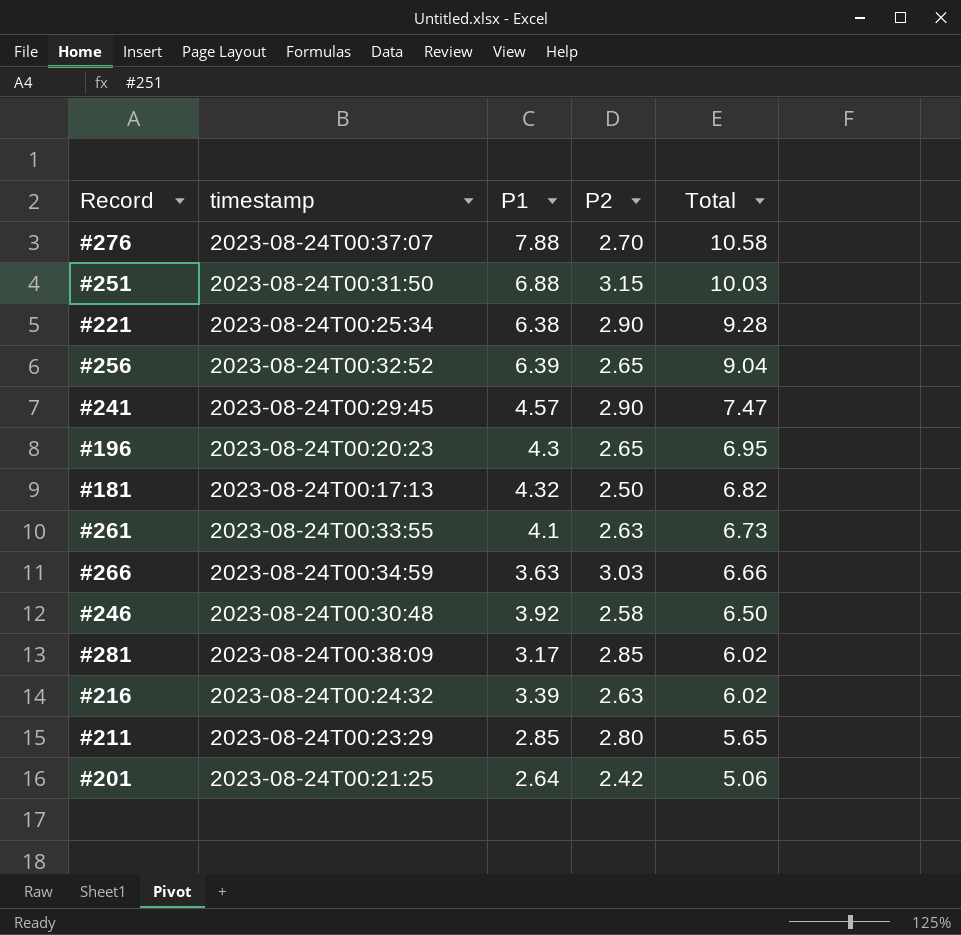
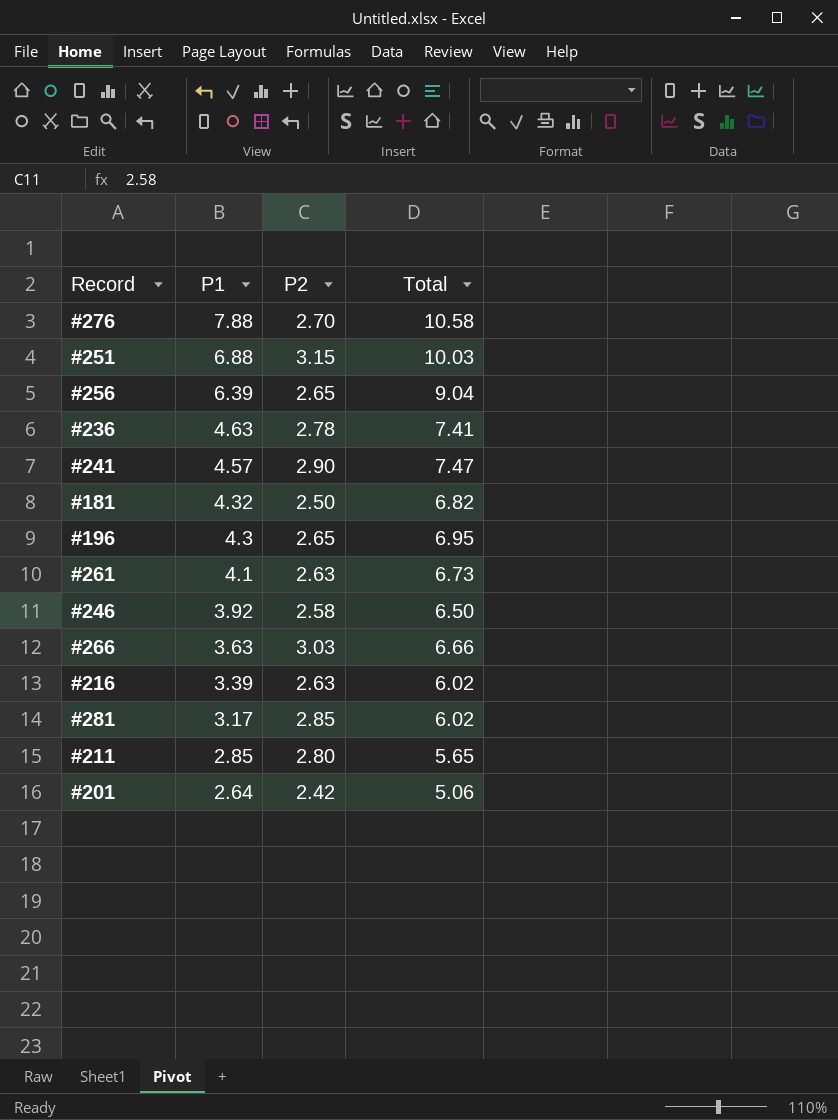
row order: Total descending -> P1 descending
column timestamp | position: 2 -> none
row #221: 2023-08-24T00:25:34 | 6.38 | 2.90 | 9.28 -> none
row #236: none -> 4.63 | 2.78 | 7.41

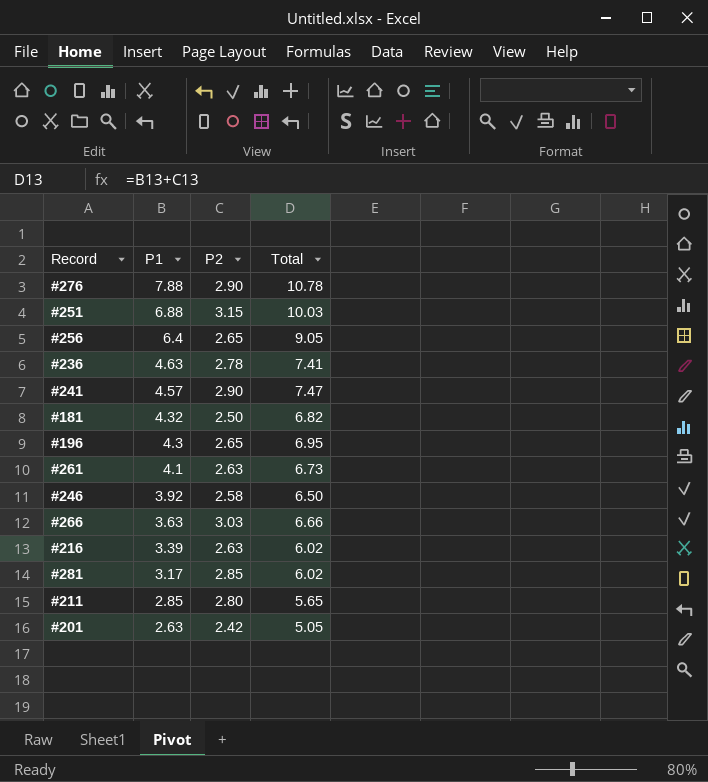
#276 | P2: 2.70 -> 2.90
#276 | Total: 10.58 -> 10.78
#256 | P1: 6.39 -> 6.4
#256 | Total: 9.04 -> 9.05
#201 | P1: 2.64 -> 2.63
#201 | Total: 5.06 -> 5.05

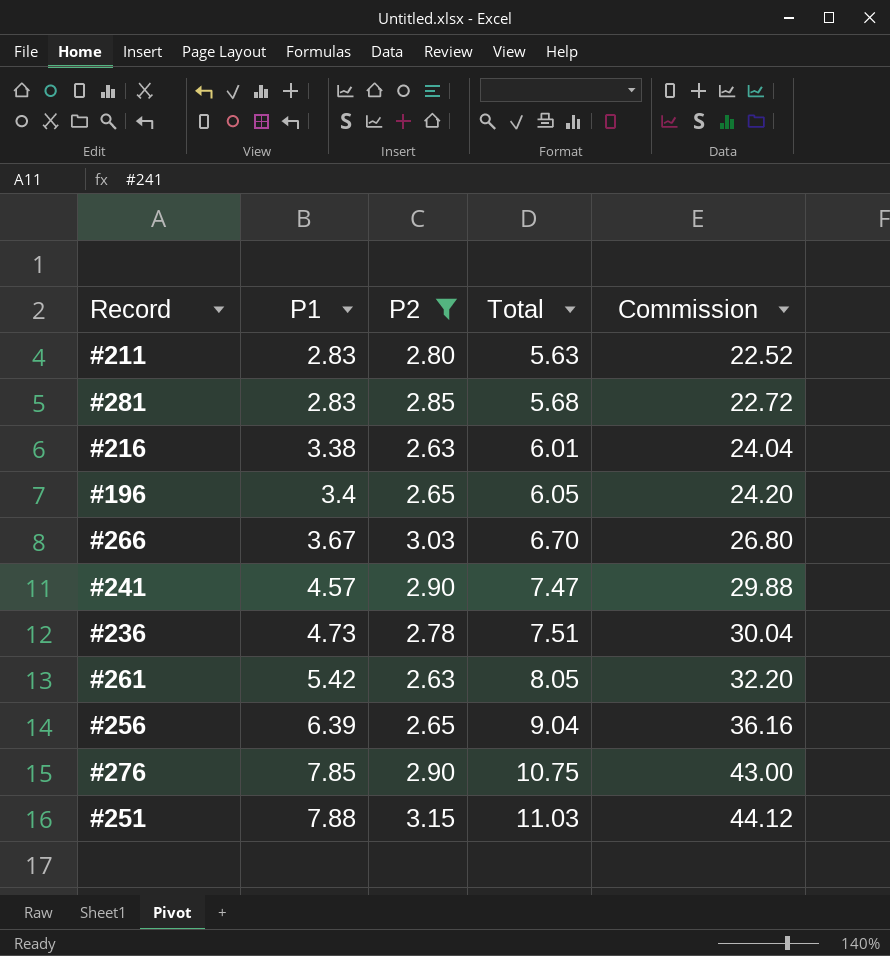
filter: none -> P2 >= 2.63
row order: P1 descending -> P1 ascending
column Commission | formula: none -> [Total] * 4
#211 | P1: 2.85 -> 2.83
#211 | Total: 5.65 -> 5.63
#281 | P1: 3.17 -> 2.83
#281 | Total: 6.02 -> 5.68
#216 | P1: 3.39 -> 3.38
#216 | Total: 6.02 -> 6.01
#196 | P1: 4.3 -> 3.4
#196 | Total: 6.95 -> 6.05
#266 | P1: 3.63 -> 3.67
#266 | Total: 6.66 -> 6.70
#236 | P1: 4.63 -> 4.73
#236 | Total: 7.41 -> 7.51
#261 | P1: 4.1 -> 5.42
#261 | Total: 6.73 -> 8.05
#256 | P1: 6.4 -> 6.39
#256 | Total: 9.05 -> 9.04
#276 | P1: 7.88 -> 7.85
#276 | Total: 10.78 -> 10.75
#251 | P1: 6.88 -> 7.88
#251 | Total: 10.03 -> 11.03

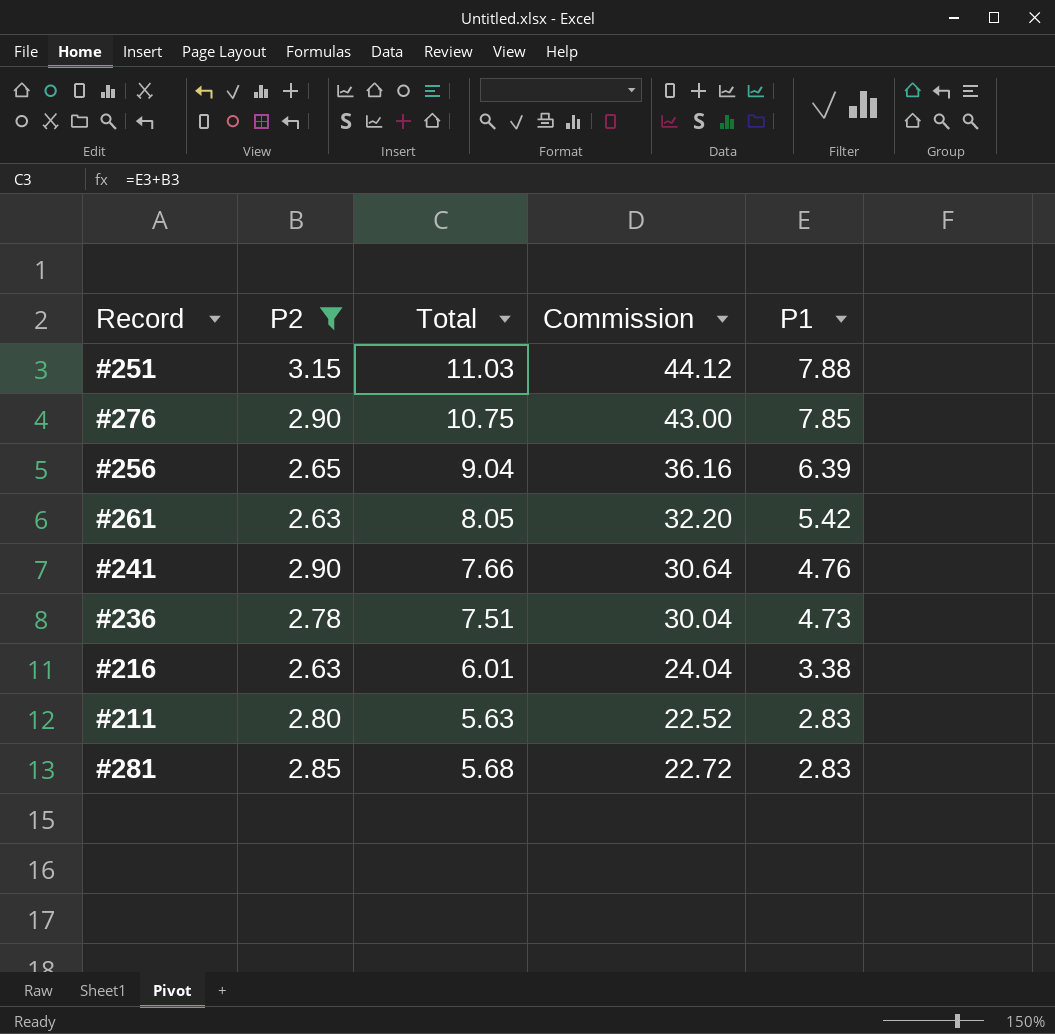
row order: P1 ascending -> P1 descending
column P1 | position: 2 -> 5
row #196: 3.4 | 2.65 | 6.05 | 24.20 -> none
row #266: 3.67 | 3.03 | 6.70 | 26.80 -> none
#241 | Total: 7.47 -> 7.66
#241 | Commission: 29.88 -> 30.64
#241 | P1: 4.57 -> 4.76

